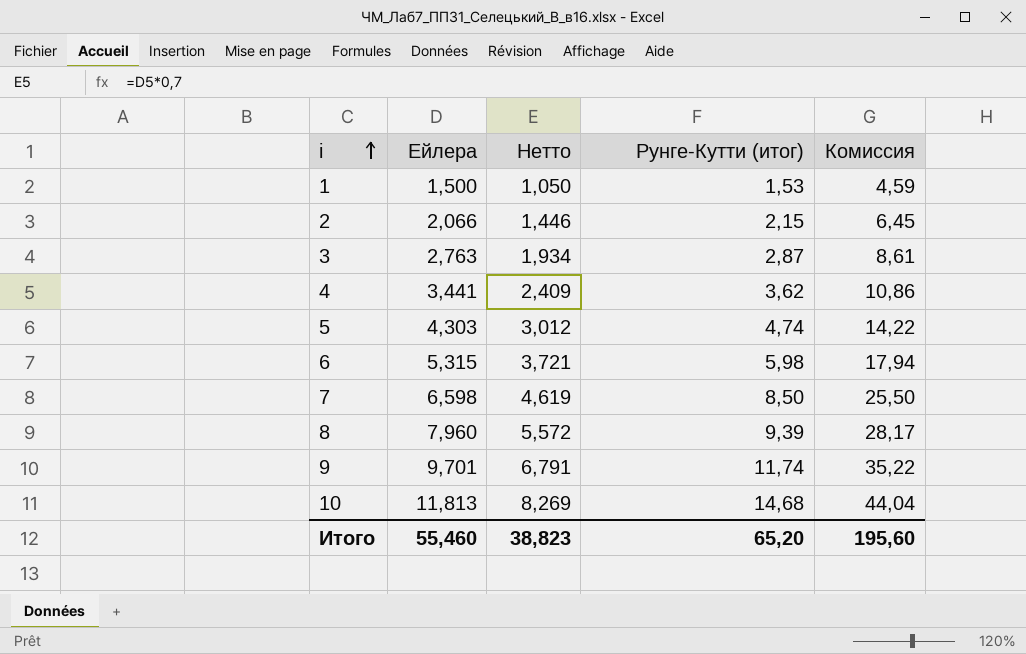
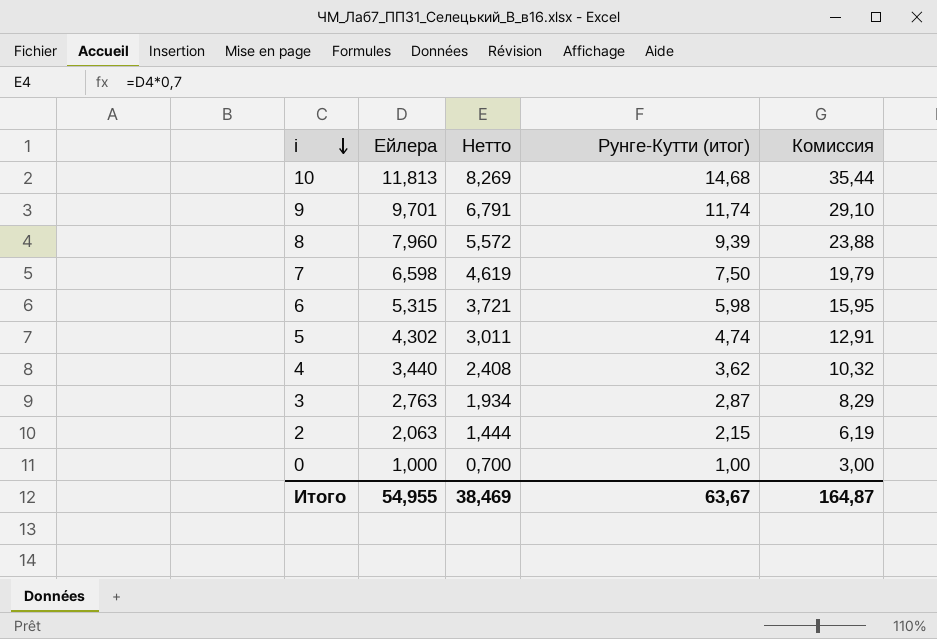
row order: i ascending -> i descending
column Комиссия | formula: [Рунге-Кутти (итог)] * 3 -> [Ейлера] * 3
row 1: 1,500 | 1,050 | 1,53 | 4,59 -> none
7 | Рунге-Кутти (итог): 8,50 -> 7,50
5 | Ейлера: 4,303 -> 4,302
5 | Нетто: 3,012 -> 3,011
4 | Ейлера: 3,441 -> 3,440
4 | Нетто: 2,409 -> 2,408
2 | Ейлера: 2,066 -> 2,063
2 | Нетто: 1,446 -> 1,444
row 0: none -> 1,000 | 0,700 | 1,00 | 3,00
Итого | Ейлера: 55,460 -> 54,955
Итого | Нетто: 38,823 -> 38,469
Итого | Рунге-Кутти (итог): 65,20 -> 63,67
Итого | Комиссия: 195,60 -> 164,87

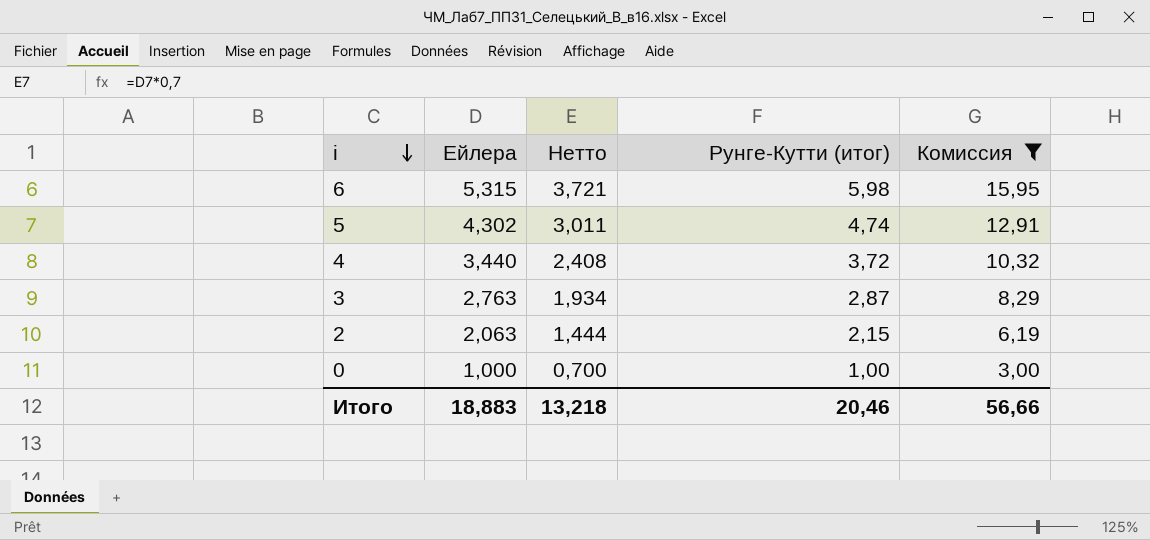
filter: none -> Комиссия <= 15,95
4 | Рунге-Кутти (итог): 3,62 -> 3,72
Итого | Ейлера: 54,955 -> 18,883
Итого | Нетто: 38,469 -> 13,218
Итого | Рунге-Кутти (итог): 63,67 -> 20,46
Итого | Комиссия: 164,87 -> 56,66

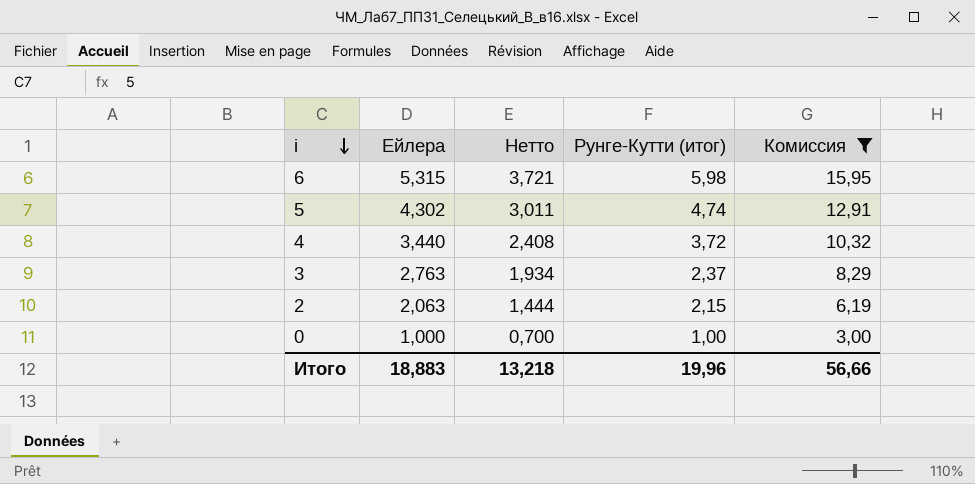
3 | Рунге-Кутти (итог): 2,87 -> 2,37
Итого | Рунге-Кутти (итог): 20,46 -> 19,96

